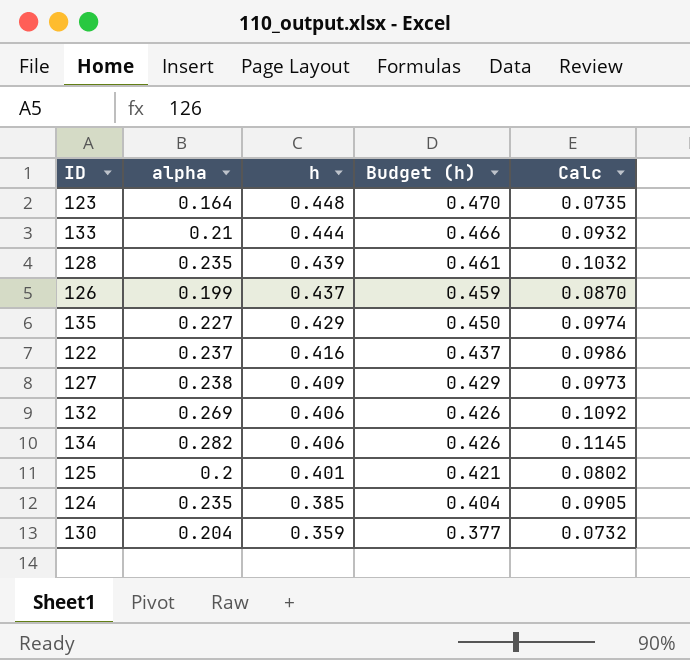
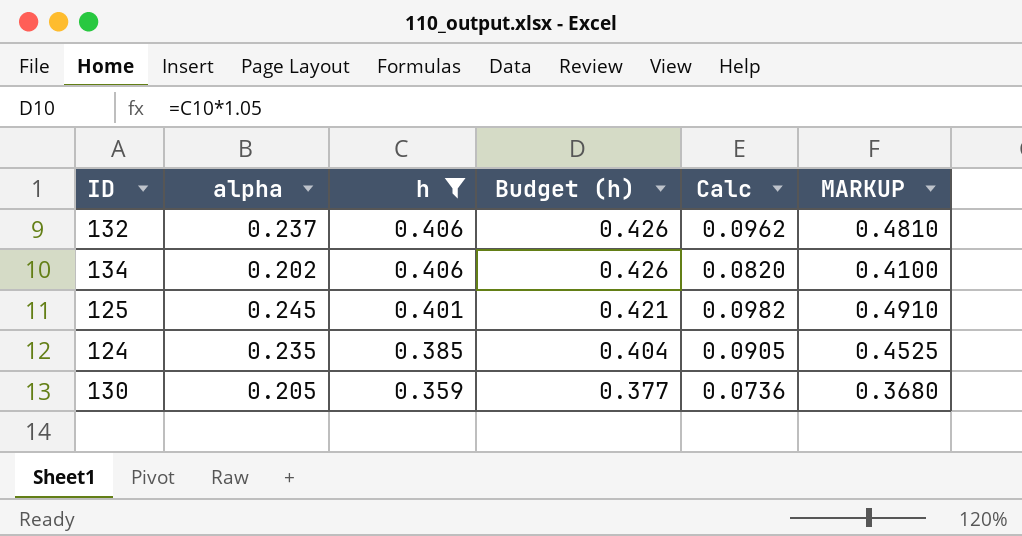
filter: none -> h <= 0.406
column MARKUP | formula: none -> [Calc] * 5
132 | alpha: 0.269 -> 0.237
132 | Calc: 0.1092 -> 0.0962
134 | alpha: 0.282 -> 0.202
134 | Calc: 0.1145 -> 0.0820
125 | alpha: 0.2 -> 0.245
125 | Calc: 0.0802 -> 0.0982
130 | alpha: 0.204 -> 0.205
130 | Calc: 0.0732 -> 0.0736

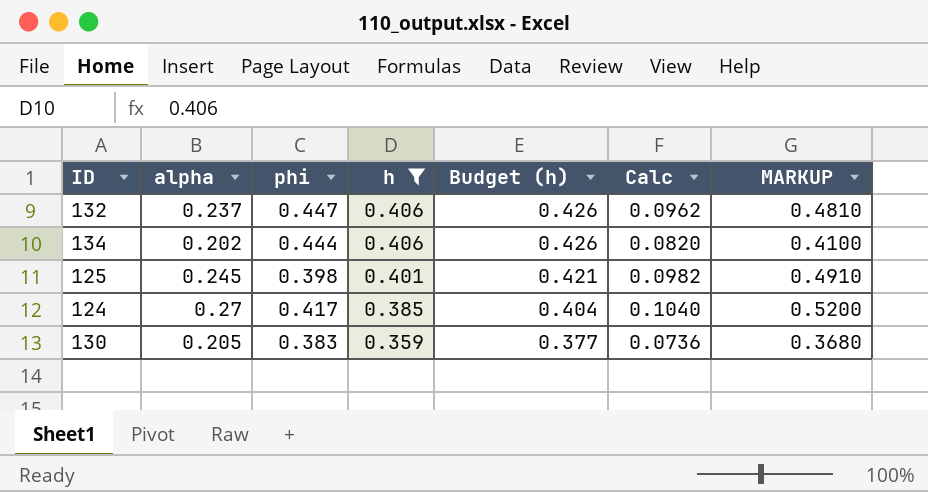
column phi | position: none -> 3
124 | alpha: 0.235 -> 0.27
124 | Calc: 0.0905 -> 0.1040
124 | MARKUP: 0.4525 -> 0.5200

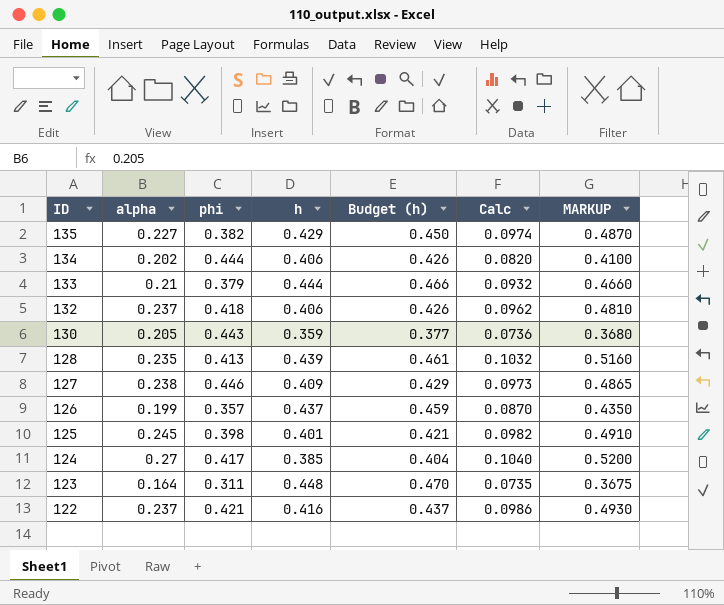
filter: h <= 0.406 -> none
row order: h descending -> ID descending
132 | phi: 0.447 -> 0.418
130 | phi: 0.383 -> 0.443

